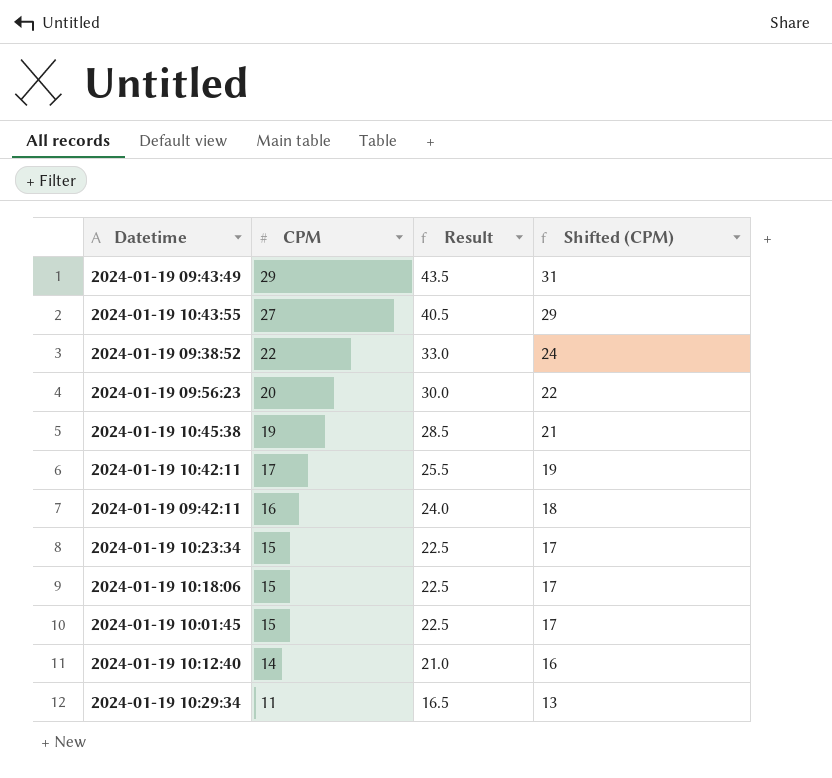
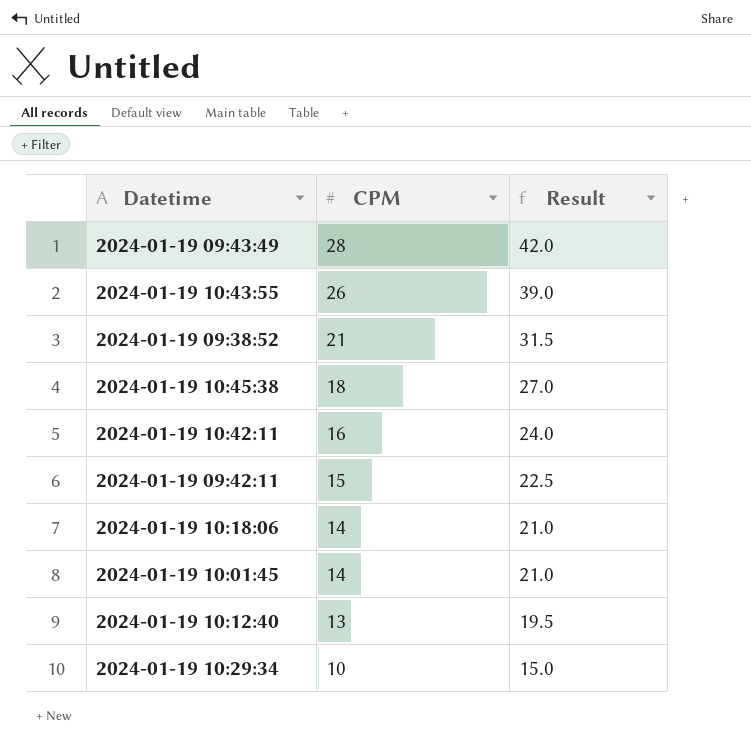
column Shifted (CPM) | formula: [CPM] + 2 -> none
row 2024-01-19 09:56:23: 20 | 30.0 | 22 -> none
row 2024-01-19 10:23:34: 15 | 22.5 | 17 -> none
2024-01-19 09:43:49 | CPM: 29 -> 28
2024-01-19 09:43:49 | Result: 43.5 -> 42.0
2024-01-19 10:43:55 | CPM: 27 -> 26
2024-01-19 10:43:55 | Result: 40.5 -> 39.0
2024-01-19 09:38:52 | CPM: 22 -> 21
2024-01-19 09:38:52 | Result: 33.0 -> 31.5
2024-01-19 10:45:38 | CPM: 19 -> 18
2024-01-19 10:45:38 | Result: 28.5 -> 27.0
2024-01-19 10:42:11 | CPM: 17 -> 16
2024-01-19 10:42:11 | Result: 25.5 -> 24.0
2024-01-19 09:42:11 | CPM: 16 -> 15
2024-01-19 09:42:11 | Result: 24.0 -> 22.5
2024-01-19 10:18:06 | CPM: 15 -> 14
2024-01-19 10:18:06 | Result: 22.5 -> 21.0
2024-01-19 10:01:45 | CPM: 15 -> 14
2024-01-19 10:01:45 | Result: 22.5 -> 21.0
2024-01-19 10:12:40 | CPM: 14 -> 13
2024-01-19 10:12:40 | Result: 21.0 -> 19.5
2024-01-19 10:29:34 | CPM: 11 -> 10
2024-01-19 10:29:34 | Result: 16.5 -> 15.0

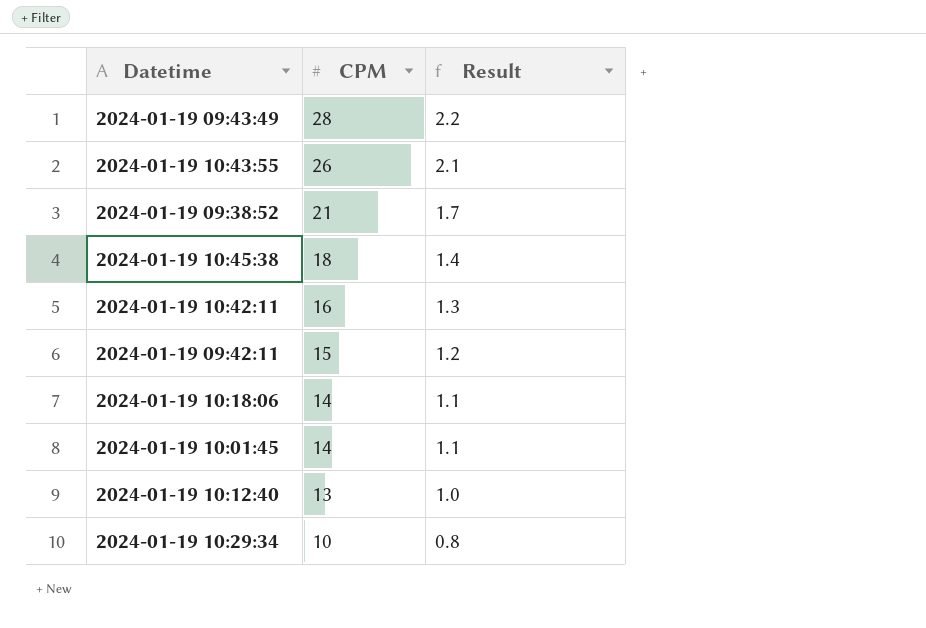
column Result | formula: [CPM] * 1.5 -> [CPM] * 0.08

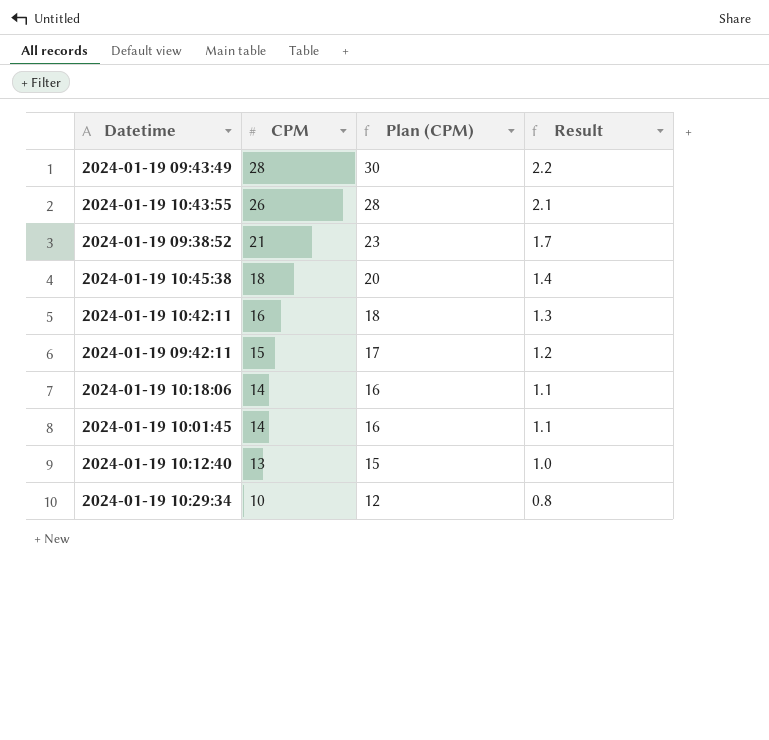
column Plan (CPM) | formula: none -> [CPM] + 2

